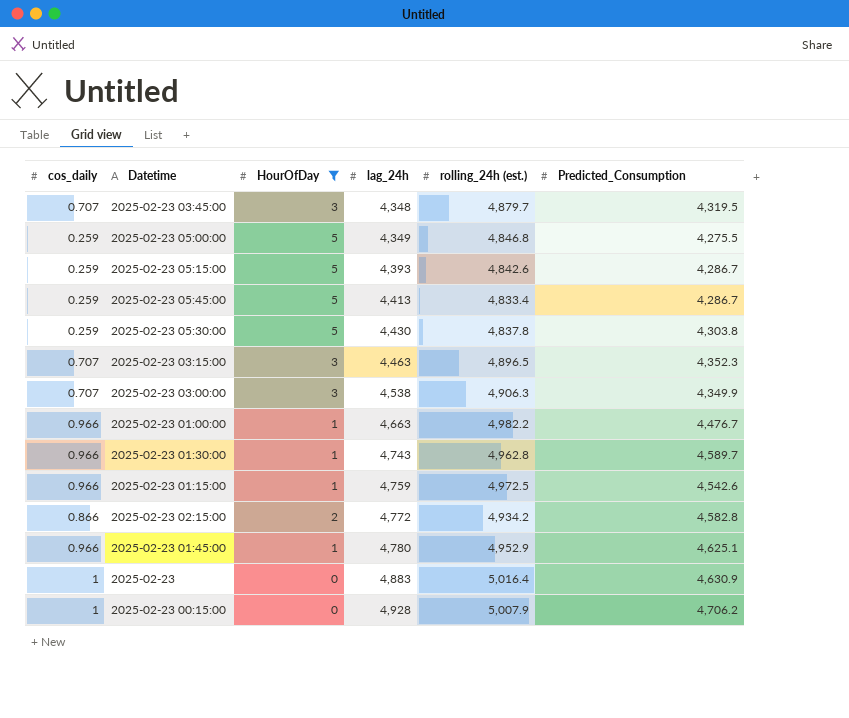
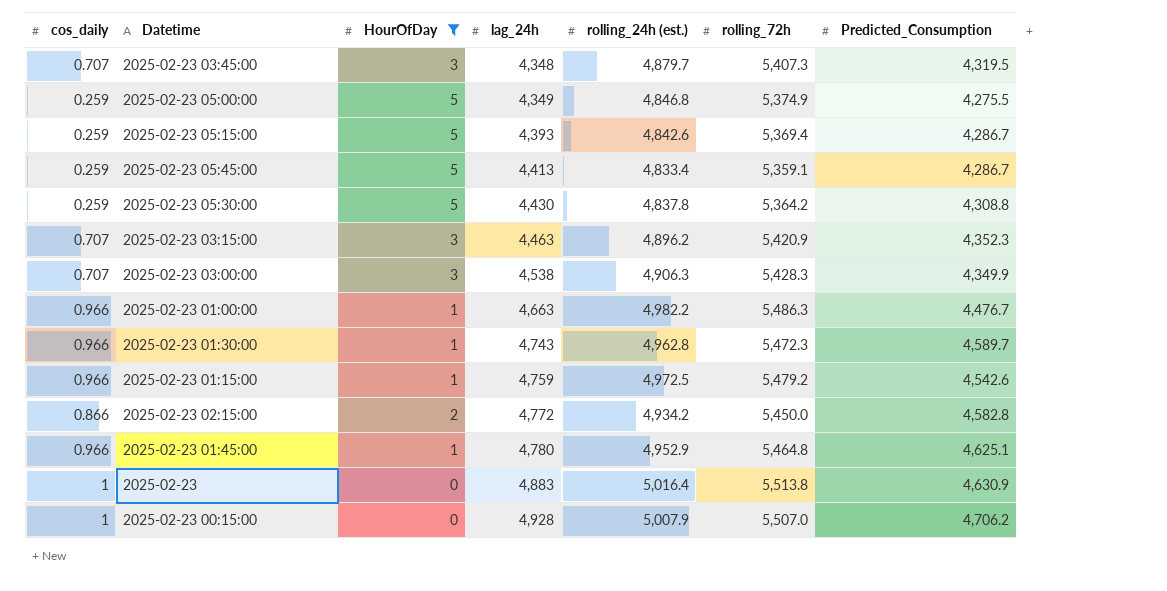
column rolling_72h | position: none -> 6
2025-02-23 05:30:00 | Predicted_Consumption: 4,303.8 -> 4,308.8
2025-02-23 03:15:00 | rolling_24h (est.): 4,896.5 -> 4,896.2

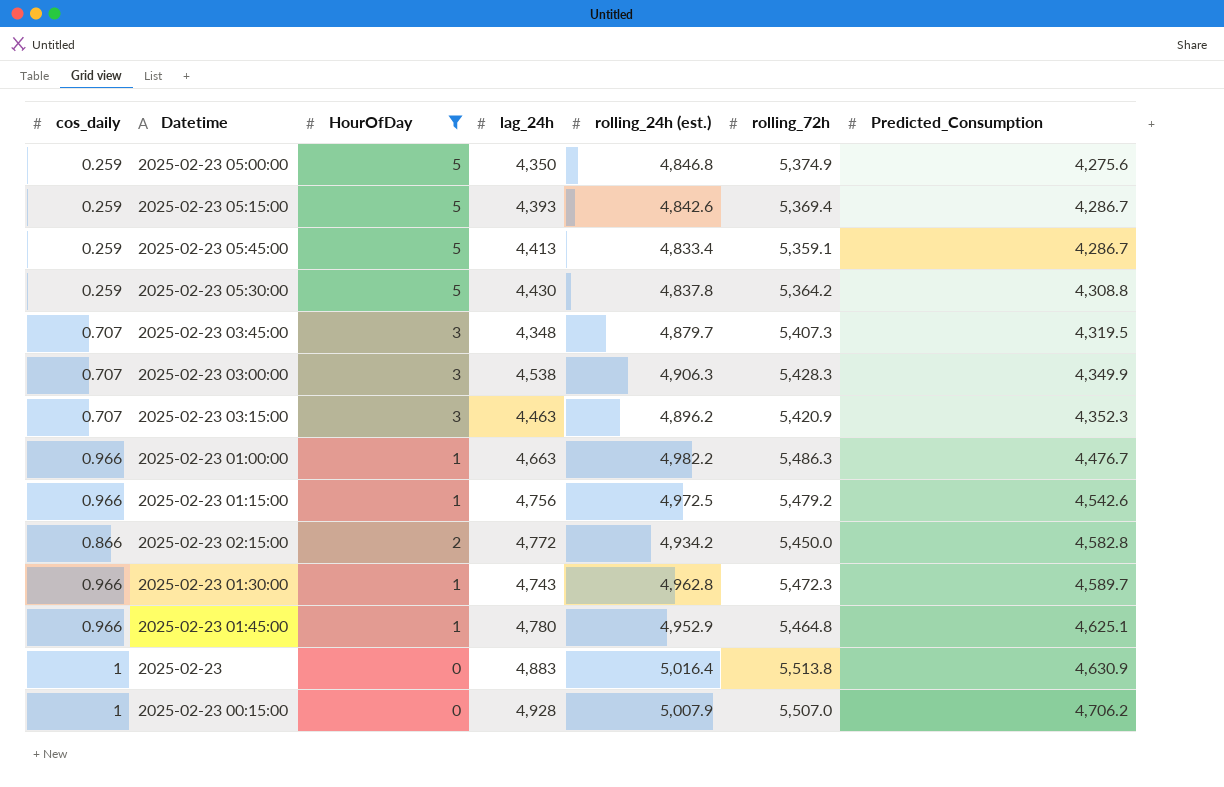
row order: lag_24h ascending -> Predicted_Consumption ascending
2025-02-23 05:00:00 | lag_24h: 4,349 -> 4,350
2025-02-23 05:00:00 | Predicted_Consumption: 4,275.5 -> 4,275.6
2025-02-23 01:15:00 | lag_24h: 4,759 -> 4,756

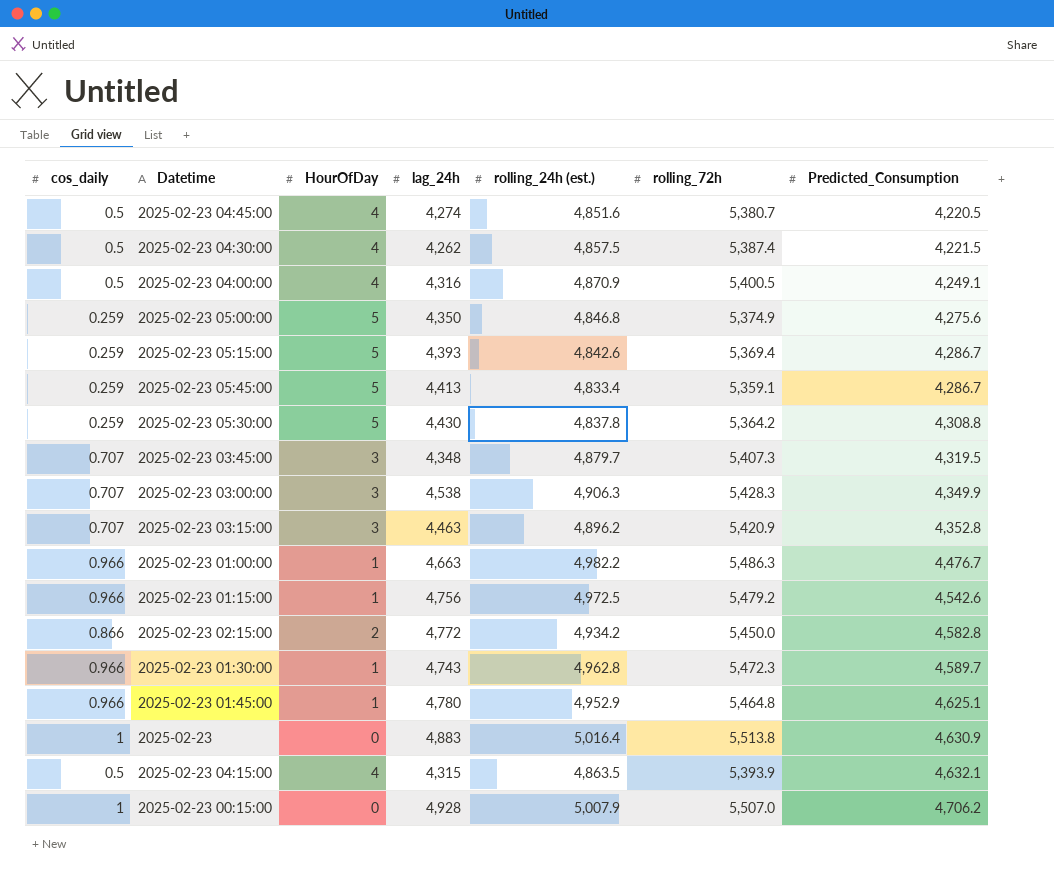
filter: HourOfDay != 4 -> none
2025-02-23 03:15:00 | Predicted_Consumption: 4,352.3 -> 4,352.8

